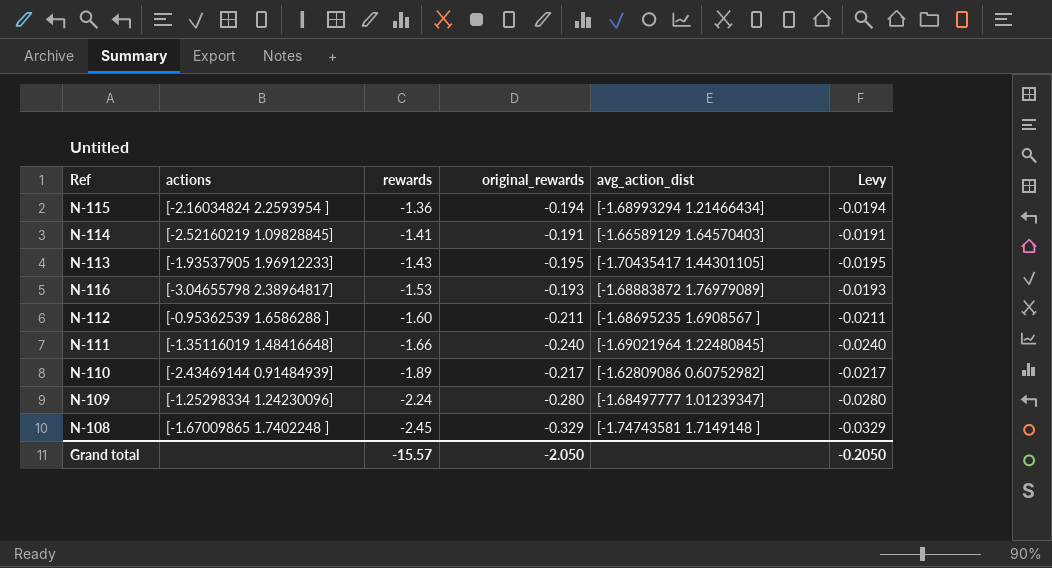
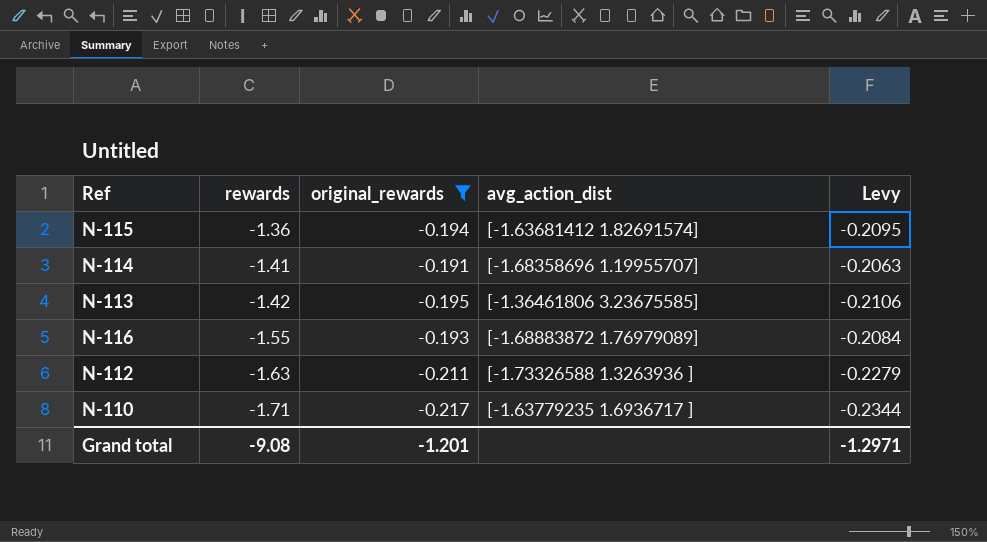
filter: none -> original_rewards >= -0.217
column actions | position: 2 -> none
column Levy | formula: [original_rewards] * 0.1 -> [original_rewards] * 1.08
N-115 | avg_action_dist: [-1.68993294 1.21466434] -> [-1.63681412 1.82691574]
N-114 | avg_action_dist: [-1.66589129 1.64570403] -> [-1.68358696 1.19955707]
N-113 | rewards: -1.43 -> -1.42
N-113 | avg_action_dist: [-1.70435417 1.44301105] -> [-1.36461806 3.23675585]
N-116 | rewards: -1.53 -> -1.55
N-112 | rewards: -1.60 -> -1.63
N-112 | avg_action_dist: [-1.68695235 1.6908567 ] -> [-1.73326588 1.3263936 ]
N-110 | rewards: -1.89 -> -1.71
N-110 | avg_action_dist: [-1.62809086 0.60752982] -> [-1.63779235 1.6936717 ]
Grand total | rewards: -15.57 -> -9.08
Grand total | original_rewards: -2.050 -> -1.201
Grand total | Levy: -0.2050 -> -1.2971

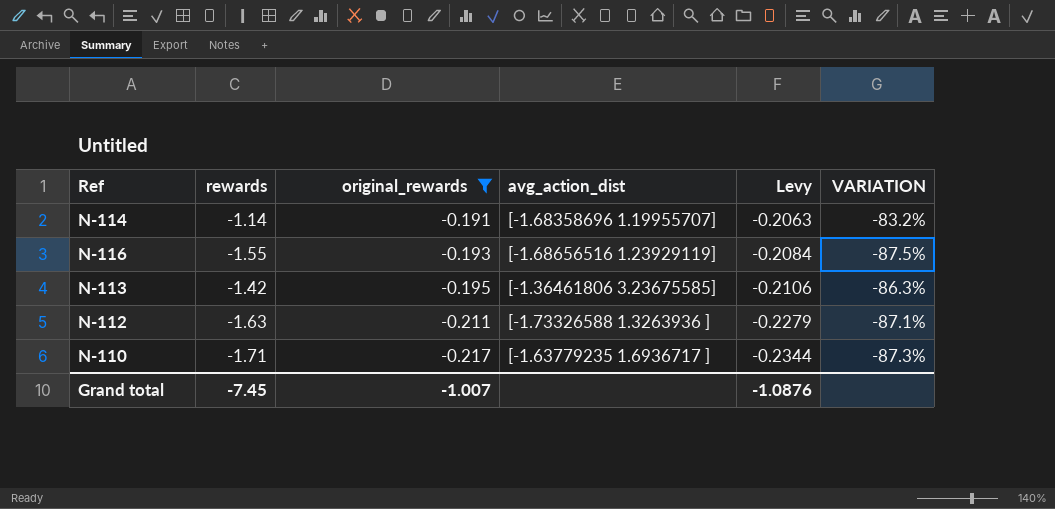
row order: rewards descending -> original_rewards descending
column VARIATION | formula: none -> ([original_rewards] - [rewards]) / [rewards]
row N-115: -1.36 | -0.194 | [-1.63681412 1.82691574] | -0.2095 -> none
N-114 | rewards: -1.41 -> -1.14
N-116 | avg_action_dist: [-1.68883872 1.76979089] -> [-1.68656516 1.23929119]
Grand total | rewards: -9.08 -> -7.45
Grand total | original_rewards: -1.201 -> -1.007
Grand total | Levy: -1.2971 -> -1.0876

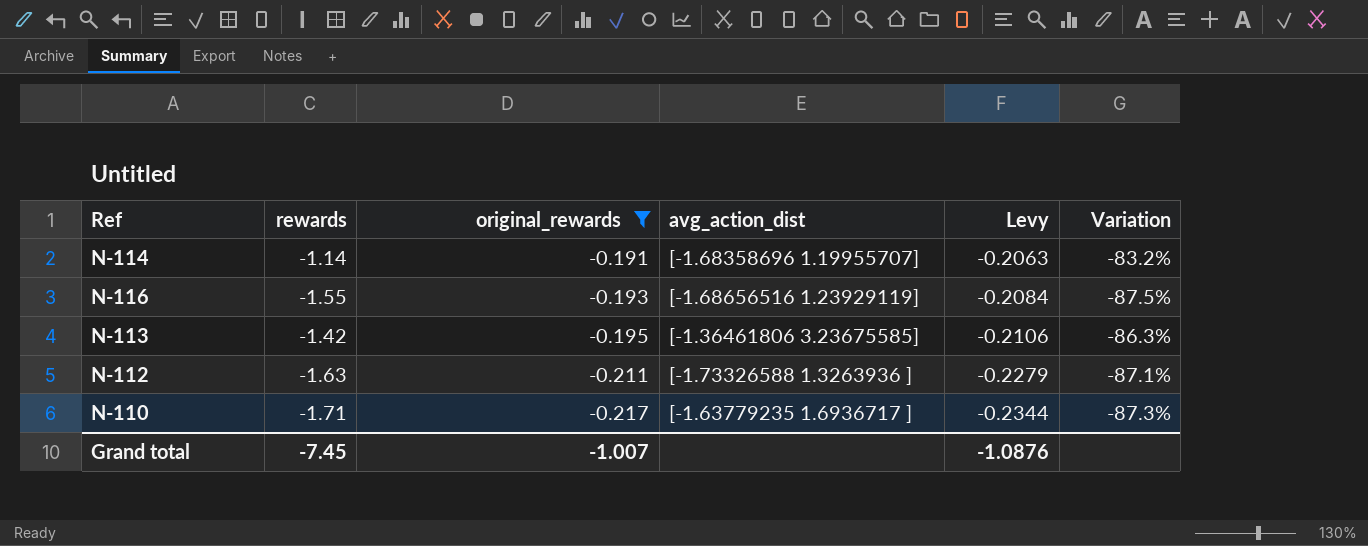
column name: VARIATION -> Variation

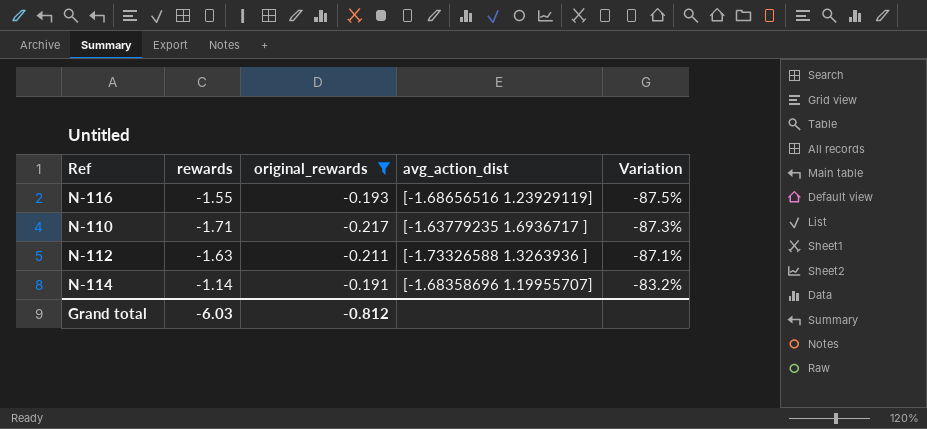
row order: original_rewards descending -> Variation ascending
column Levy | formula: [original_rewards] * 1.08 -> none
row N-113: -1.42 | -0.195 | [-1.36461806 3.23675585] | -0.2106 | -86.3% -> none
Grand total | rewards: -7.45 -> -6.03
Grand total | original_rewards: -1.007 -> -0.812

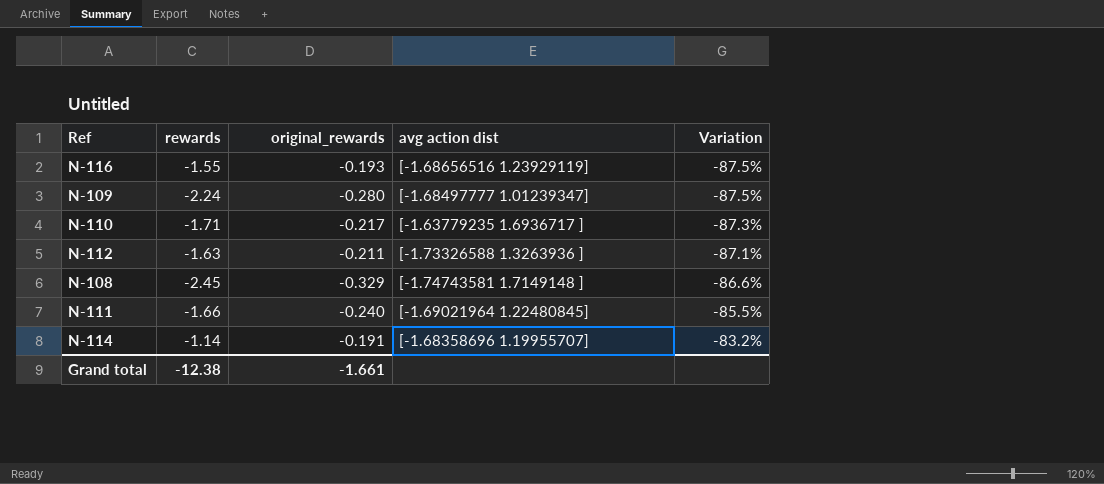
filter: original_rewards >= -0.217 -> none
column name: avg_action_dist -> avg action dist
Grand total | rewards: -6.03 -> -12.38
Grand total | original_rewards: -0.812 -> -1.661

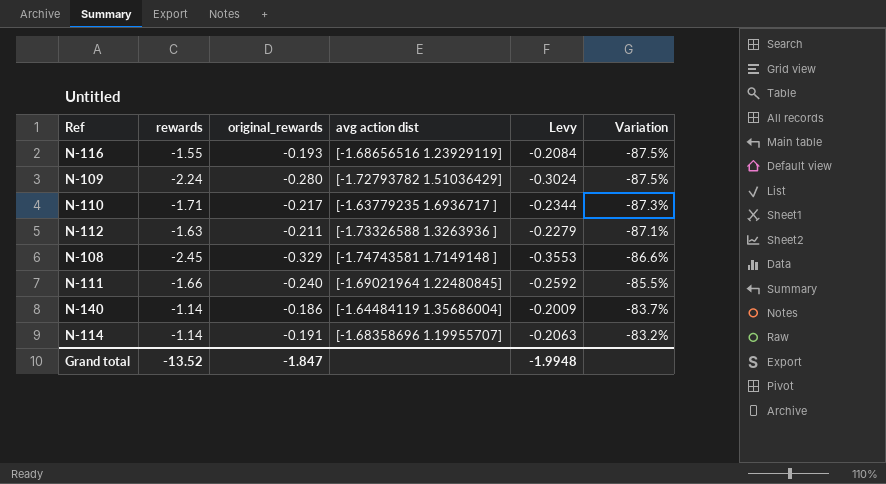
column Levy | formula: none -> [original_rewards] * 1.08
N-109 | avg action dist: [-1.68497777 1.01239347] -> [-1.72793782 1.51036429]
row N-140: none -> -1.14 | -0.186 | [-1.64484119 1.35686004] | -0.2009 | -83.7%
Grand total | rewards: -12.38 -> -13.52
Grand total | original_rewards: -1.661 -> -1.847

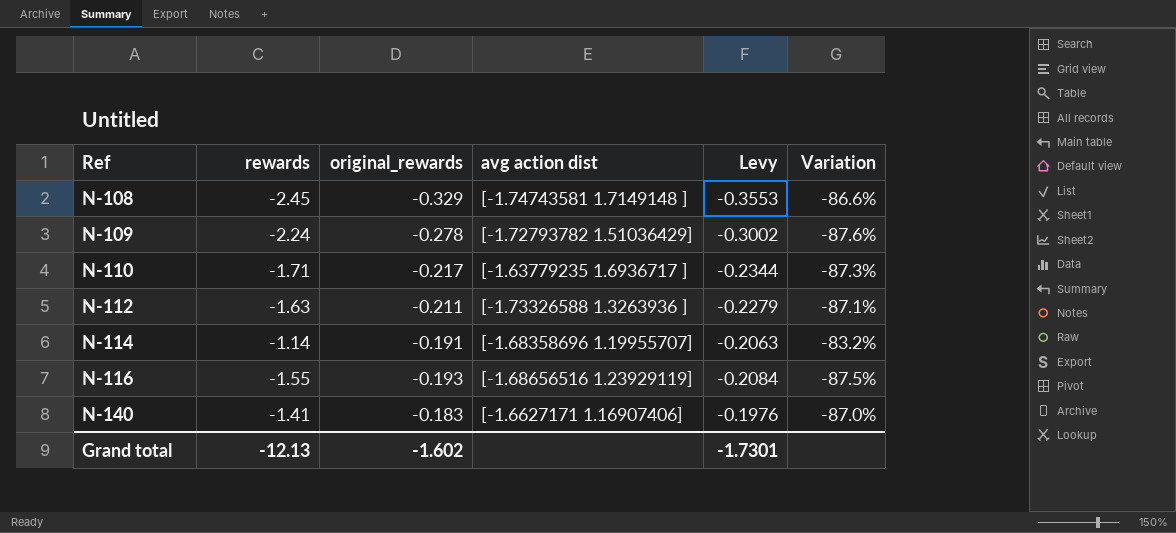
row order: Variation ascending -> Ref ascending
row N-111: -1.66 | -0.240 | [-1.69021964 1.22480845] | -0.2592 | -85.5% -> none
N-109 | original_rewards: -0.280 -> -0.278
N-109 | Levy: -0.3024 -> -0.3002
N-109 | Variation: -87.5% -> -87.6%
N-140 | rewards: -1.14 -> -1.41
N-140 | original_rewards: -0.186 -> -0.183
N-140 | avg action dist: [-1.64484119 1.35686004] -> [-1.6627171 1.16907406]
N-140 | Levy: -0.2009 -> -0.1976
N-140 | Variation: -83.7% -> -87.0%
Grand total | rewards: -13.52 -> -12.13
Grand total | original_rewards: -1.847 -> -1.602
Grand total | Levy: -1.9948 -> -1.7301

